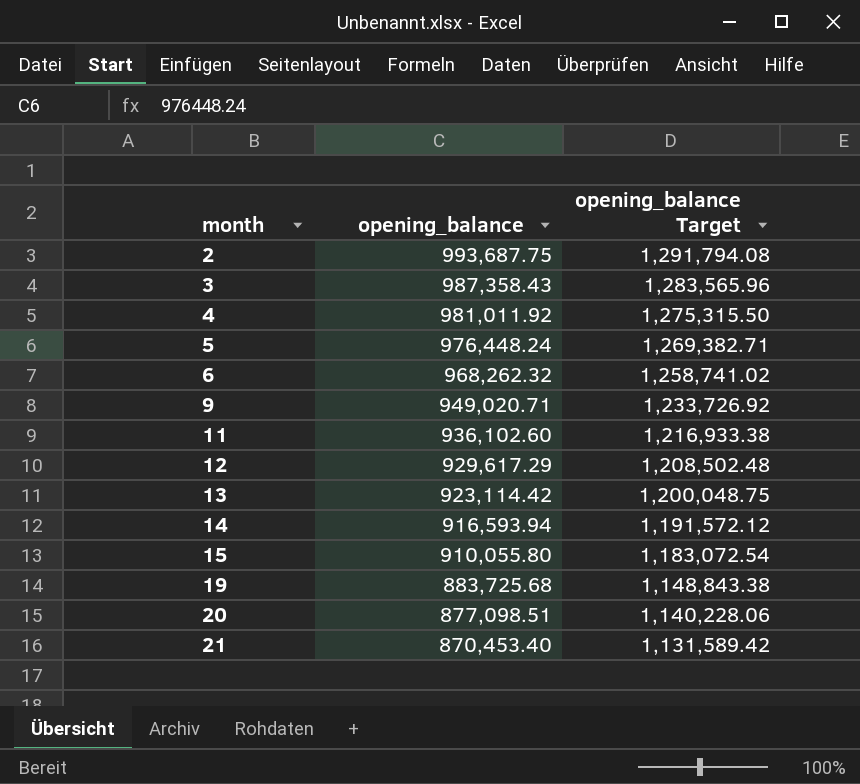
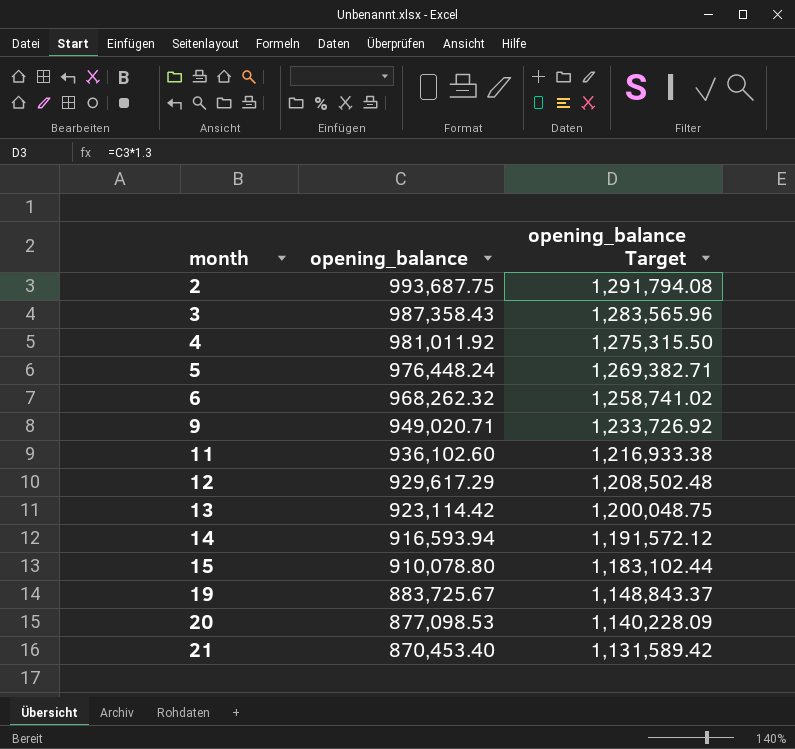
15 | opening_balance: 910,055.80 -> 910,078.80
15 | opening_balance Target: 1,183,072.54 -> 1,183,102.44
19 | opening_balance: 883,725.68 -> 883,725.67
19 | opening_balance Target: 1,148,843.38 -> 1,148,843.37
20 | opening_balance: 877,098.51 -> 877,098.53
20 | opening_balance Target: 1,140,228.06 -> 1,140,228.09

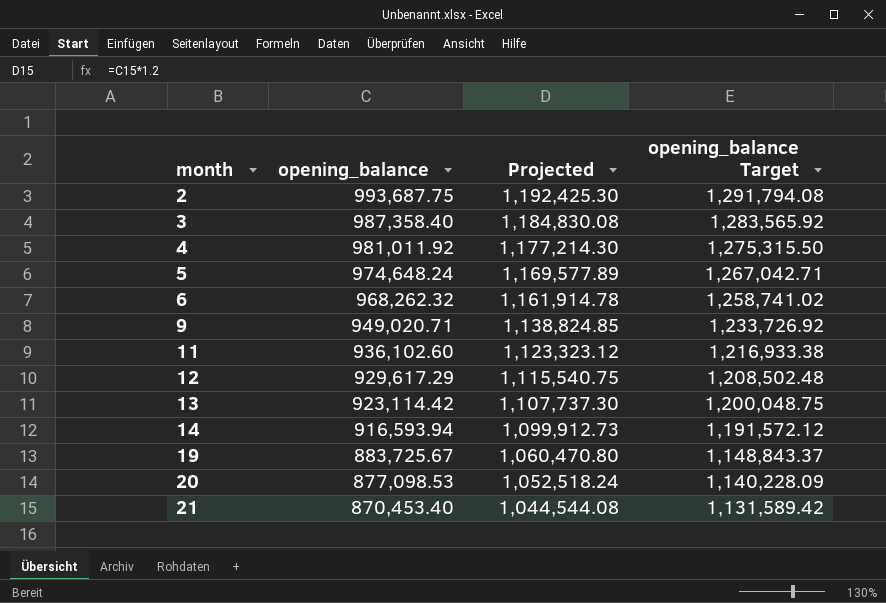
column Projected | formula: none -> [opening_balance] * 1.2
row 15: 910,078.80 | 1,183,102.44 -> none
3 | opening_balance: 987,358.43 -> 987,358.40
3 | opening_balance Target: 1,283,565.96 -> 1,283,565.92
5 | opening_balance: 976,448.24 -> 974,648.24
5 | opening_balance Target: 1,269,382.71 -> 1,267,042.71

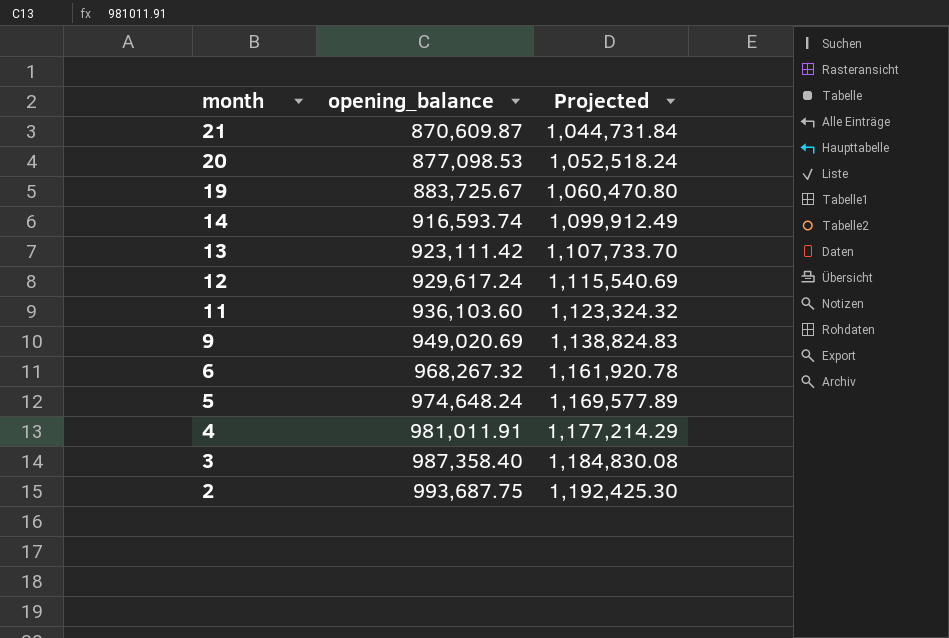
row order: month ascending -> month descending
column opening_balance Target | formula: [opening_balance] * 1.3 -> none
21 | opening_balance: 870,453.40 -> 870,609.87
21 | Projected: 1,044,544.08 -> 1,044,731.84
14 | opening_balance: 916,593.94 -> 916,593.74
14 | Projected: 1,099,912.73 -> 1,099,912.49
13 | opening_balance: 923,114.42 -> 923,111.42
13 | Projected: 1,107,737.30 -> 1,107,733.70
12 | opening_balance: 929,617.29 -> 929,617.24
12 | Projected: 1,115,540.75 -> 1,115,540.69
11 | opening_balance: 936,102.60 -> 936,103.60
11 | Projected: 1,123,323.12 -> 1,123,324.32
9 | opening_balance: 949,020.71 -> 949,020.69
9 | Projected: 1,138,824.85 -> 1,138,824.83
6 | opening_balance: 968,262.32 -> 968,267.32
6 | Projected: 1,161,914.78 -> 1,161,920.78
4 | opening_balance: 981,011.92 -> 981,011.91
4 | Projected: 1,177,214.30 -> 1,177,214.29

